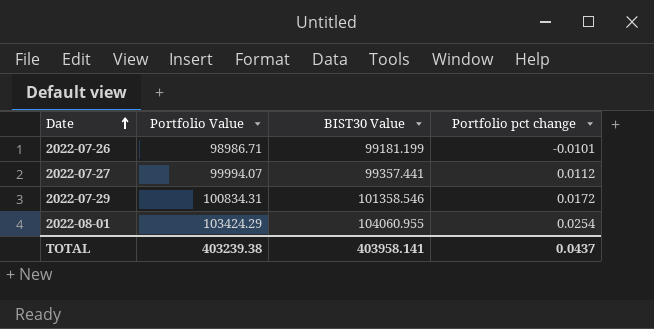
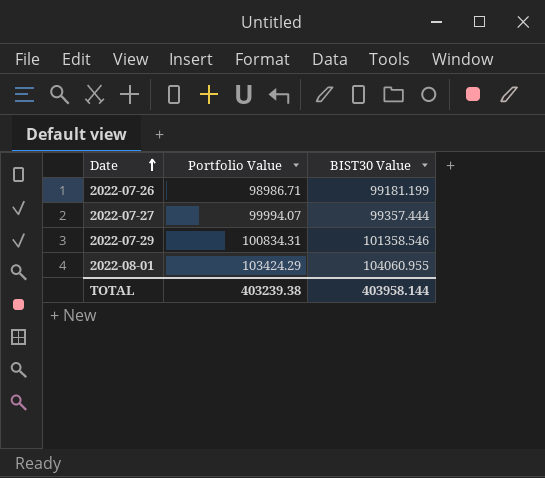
column Portfolio pct change | position: 4 -> none
2022-07-27 | BIST30 Value: 99357.441 -> 99357.444
TOTAL | BIST30 Value: 403958.141 -> 403958.144

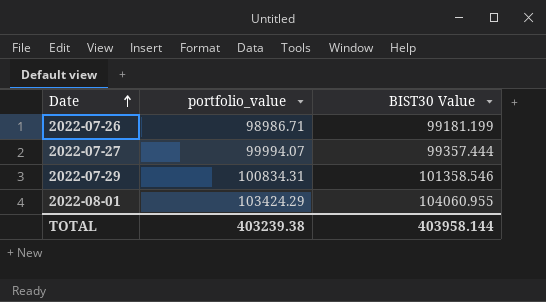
column name: Portfolio Value -> portfolio_value

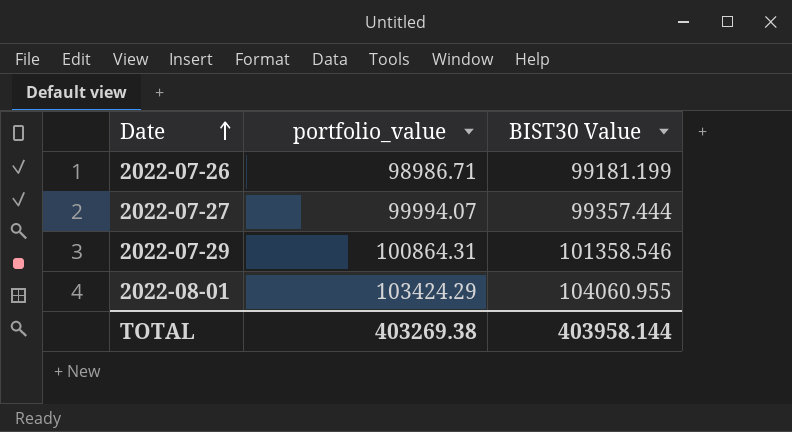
2022-07-29 | portfolio_value: 100834.31 -> 100864.31
TOTAL | portfolio_value: 403239.38 -> 403269.38

